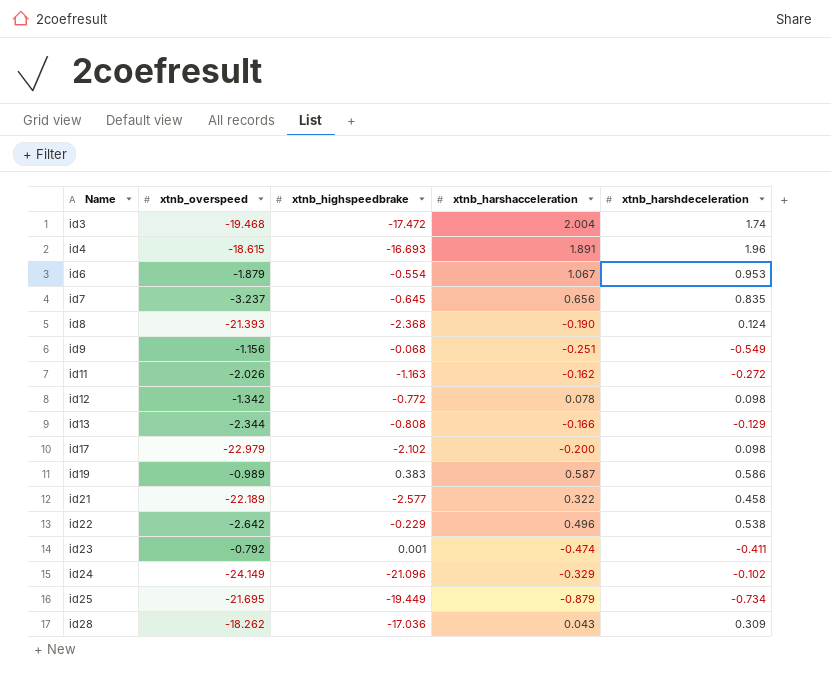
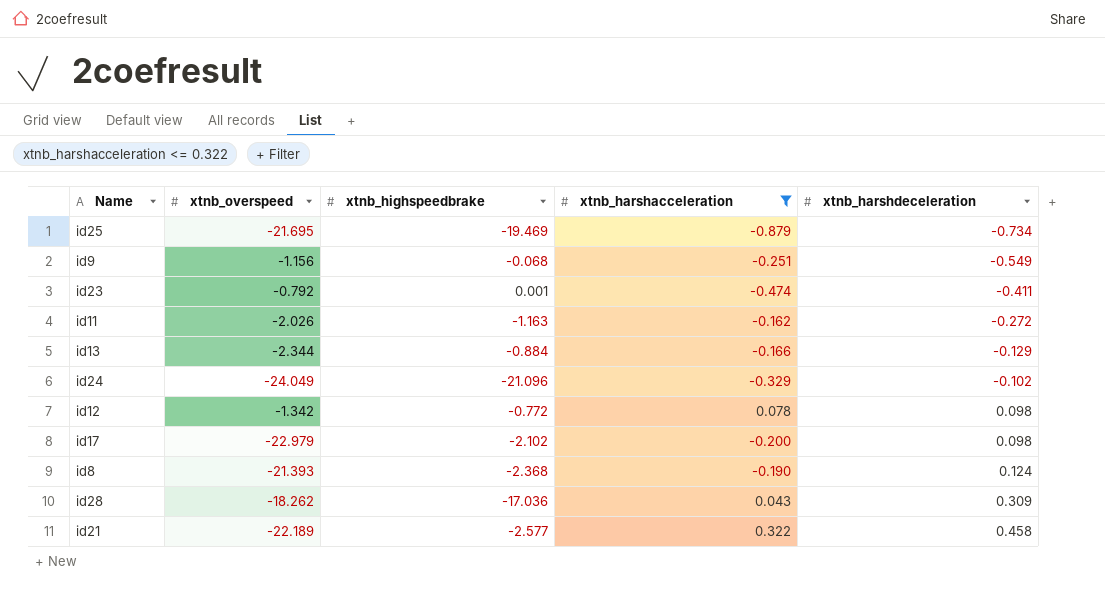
filter: none -> xtnb_harshacceleration <= 0.322
row order: Name ascending -> xtnb_harshdeceleration ascending
id25 | xtnb_highspeedbrake: -19.449 -> -19.469
id13 | xtnb_highspeedbrake: -0.808 -> -0.884
id24 | xtnb_overspeed: -24.149 -> -24.049

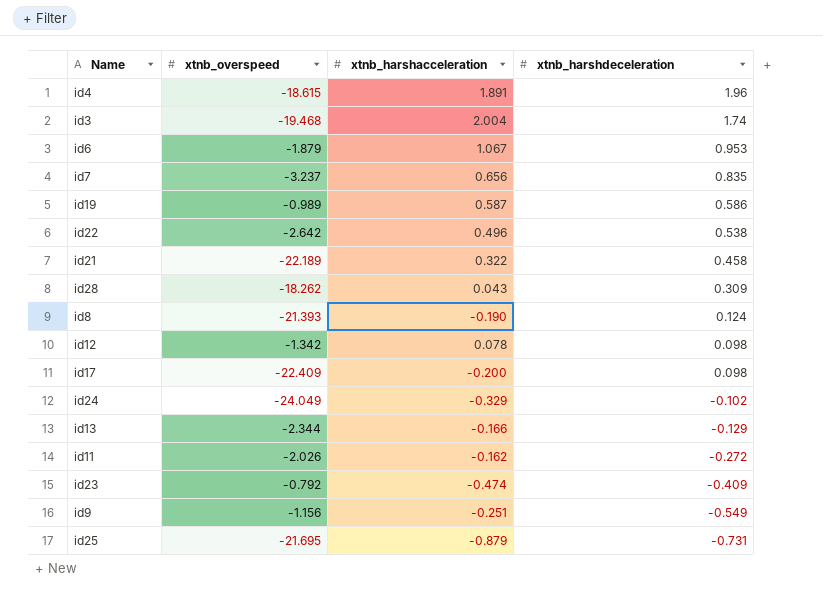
filter: xtnb_harshacceleration <= 0.322 -> none
row order: xtnb_harshdeceleration ascending -> xtnb_harshdeceleration descending
column xtnb_highspeedbrake | position: 3 -> none
id17 | xtnb_overspeed: -22.979 -> -22.409
id23 | xtnb_harshdeceleration: -0.411 -> -0.409
id25 | xtnb_harshdeceleration: -0.734 -> -0.731

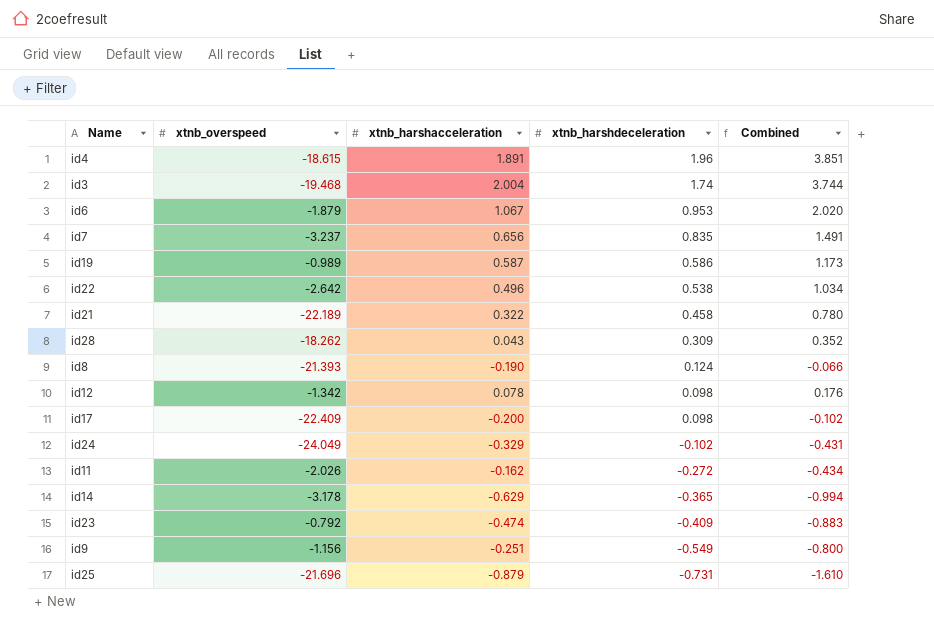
column Combined | formula: none -> [xtnb_harshacceleration] + [xtnb_harshdeceleration]
row id13: -2.344 | -0.166 | -0.129 -> none
row id14: none -> -3.178 | -0.629 | -0.365 | -0.994
id25 | xtnb_overspeed: -21.695 -> -21.696

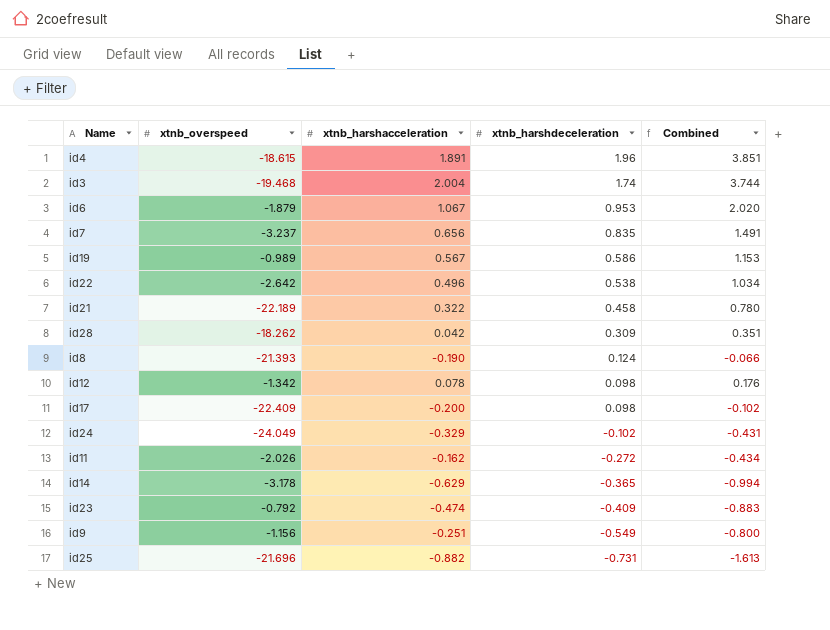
id19 | xtnb_harshacceleration: 0.587 -> 0.567
id19 | Combined: 1.173 -> 1.153
id28 | xtnb_harshacceleration: 0.043 -> 0.042
id28 | Combined: 0.352 -> 0.351
id25 | xtnb_harshacceleration: -0.879 -> -0.882
id25 | Combined: -1.610 -> -1.613

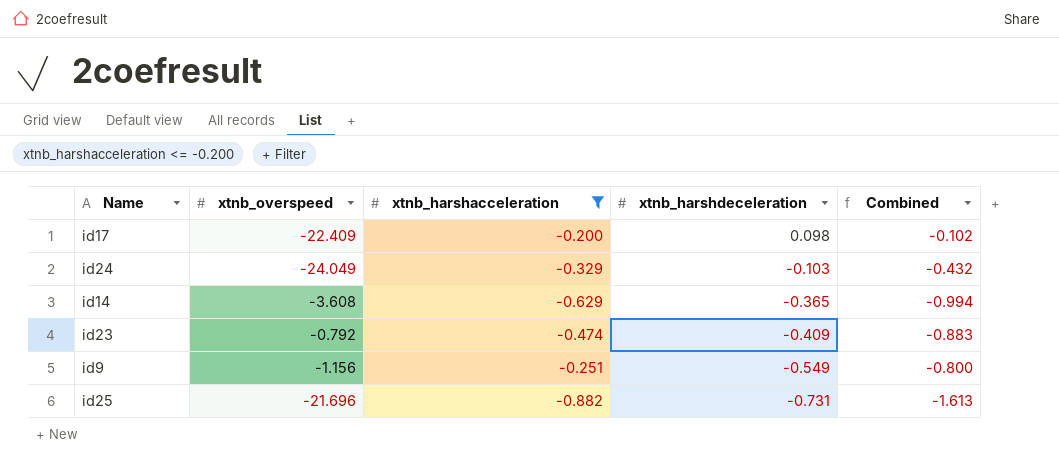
filter: none -> xtnb_harshacceleration <= -0.200
id24 | xtnb_harshdeceleration: -0.102 -> -0.103
id24 | Combined: -0.431 -> -0.432
id14 | xtnb_overspeed: -3.178 -> -3.608

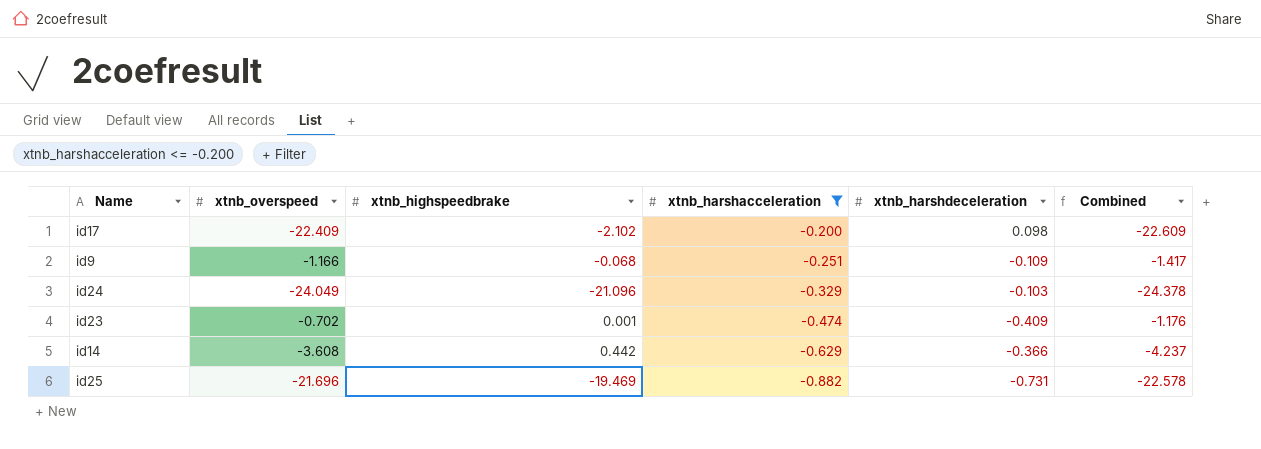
row order: xtnb_harshdeceleration descending -> xtnb_harshacceleration descending
column xtnb_highspeedbrake | position: none -> 3
column Combined | formula: [xtnb_harshacceleration] + [xtnb_harshdeceleration] -> [xtnb_overspeed] + [xtnb_harshacceleration]
id9 | xtnb_overspeed: -1.156 -> -1.166
id9 | xtnb_harshdeceleration: -0.549 -> -0.109
id23 | xtnb_overspeed: -0.792 -> -0.702
id14 | xtnb_harshdeceleration: -0.365 -> -0.366

